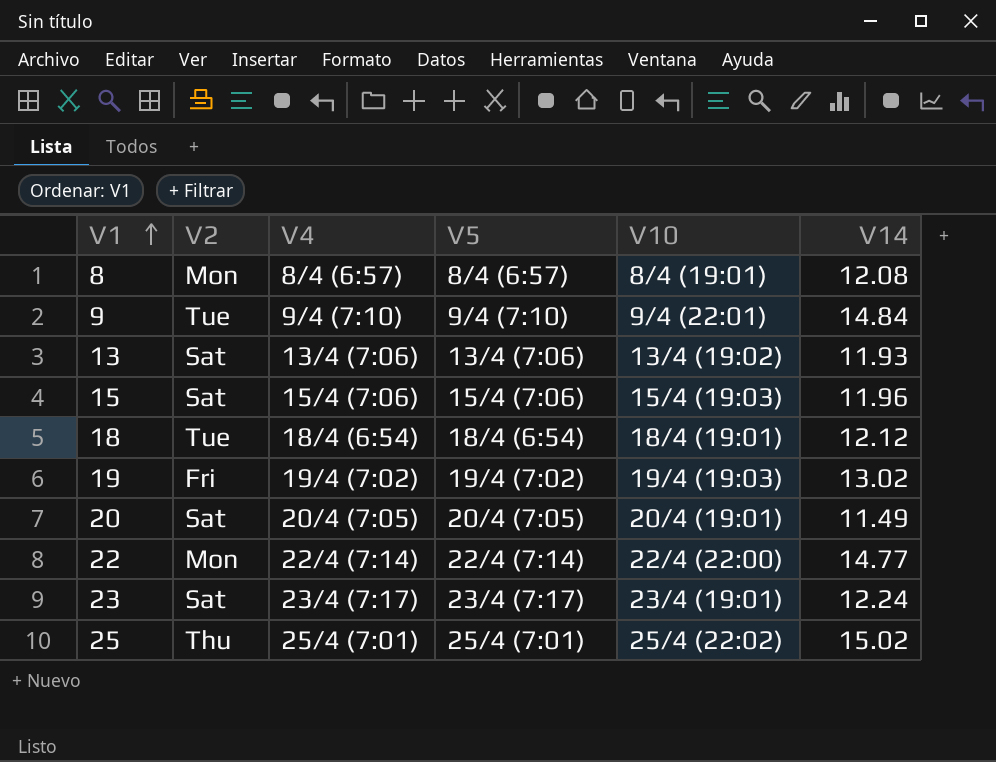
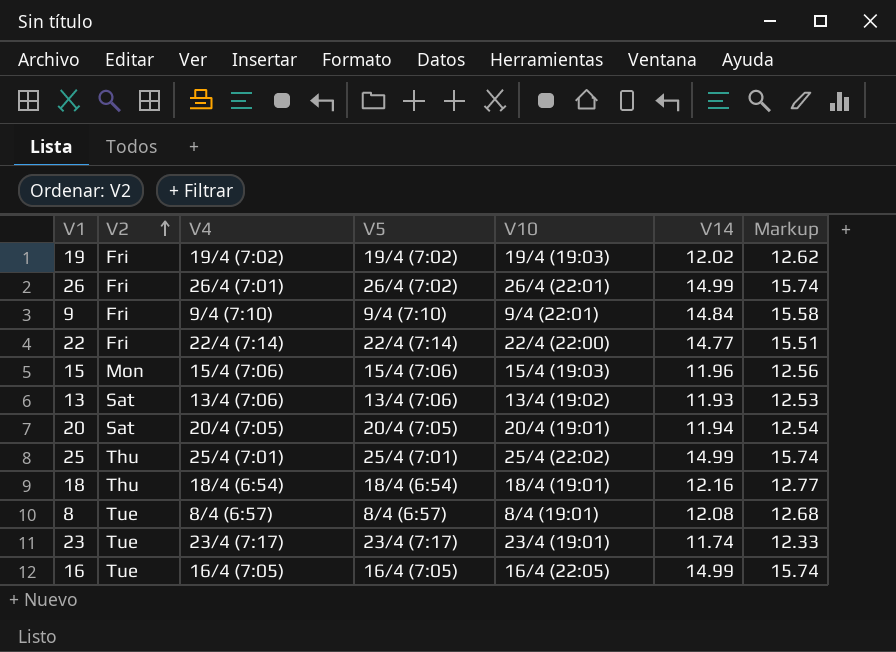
row order: V1 ascending -> V2 ascending
column Markup | formula: none -> [V14] * 1.05
19 | V14: 13.02 -> 12.02
row 26: none -> Fri | 26/4 (7:01) | 26/4 (7:02) | 26/4 (22:01) | 14.99 | 15.74
9 | V2: Tue -> Fri
22 | V2: Mon -> Fri
15 | V2: Sat -> Mon
20 | V14: 11.49 -> 11.94
25 | V14: 15.02 -> 14.99
18 | V2: Tue -> Thu
18 | V14: 12.12 -> 12.16
8 | V2: Mon -> Tue
23 | V2: Sat -> Tue
23 | V14: 12.24 -> 11.74
row 16: none -> Tue | 16/4 (7:05) | 16/4 (7:05) | 16/4 (22:05) | 14.99 | 15.74

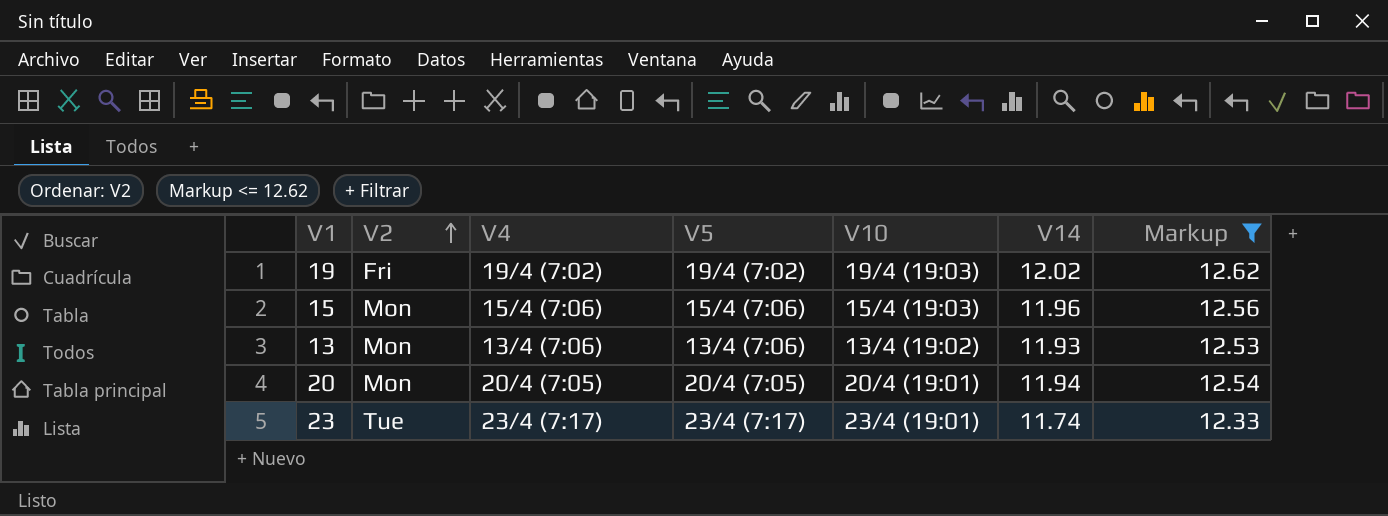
filter: none -> Markup <= 12.62
13 | V2: Sat -> Mon
20 | V2: Sat -> Mon

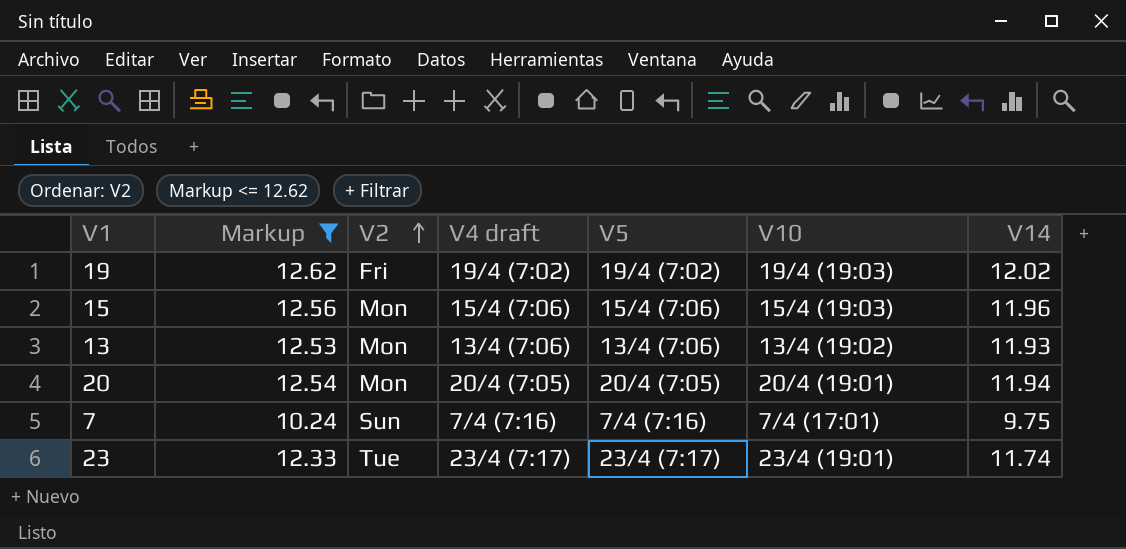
column Markup | position: 7 -> 2
column name: V4 -> V4 draft
row 7: none -> 10.24 | Sun | 7/4 (7:16) | 7/4 (7:16) | 7/4 (17:01) | 9.75

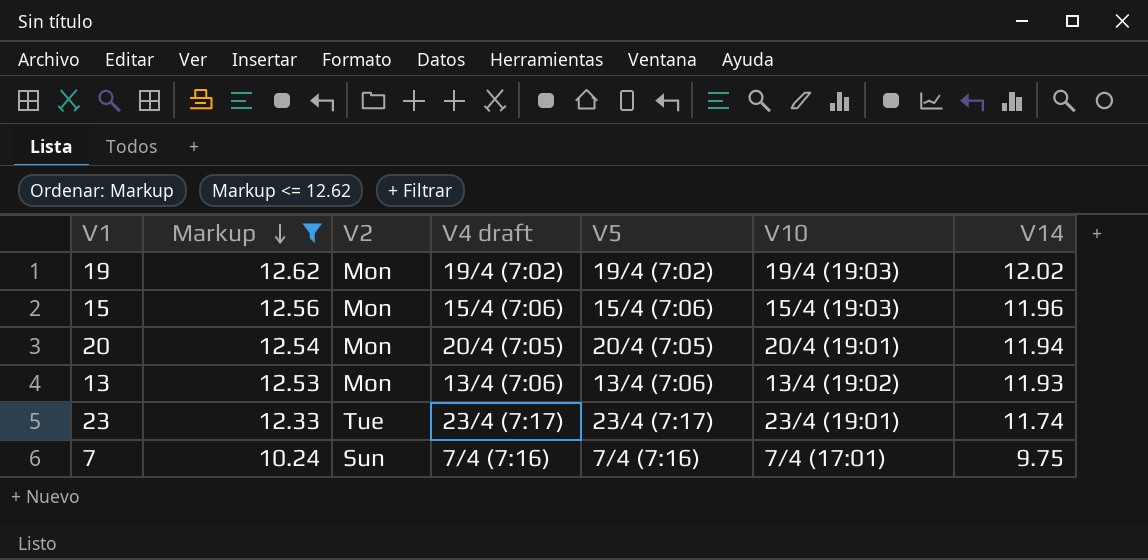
row order: V2 ascending -> Markup descending
19 | V2: Fri -> Mon

